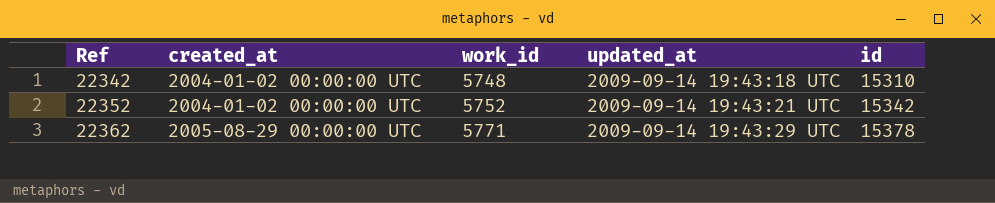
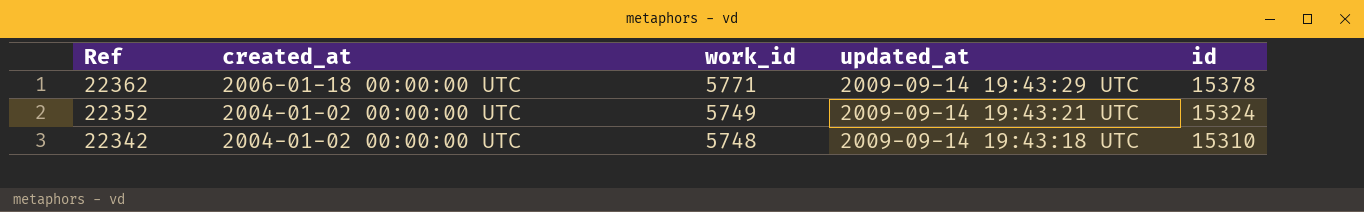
row order: Ref ascending -> Ref descending
22362 | created_at: 2005-08-29 00:00:00 UTC -> 2006-01-18 00:00:00 UTC
22352 | work_id: 5752 -> 5749
22352 | id: 15342 -> 15324

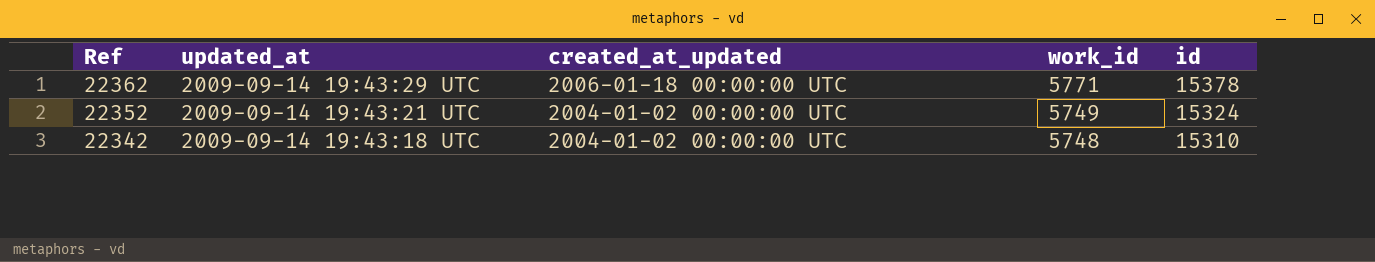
column updated_at | position: 4 -> 2
column name: created_at -> created_at_updated

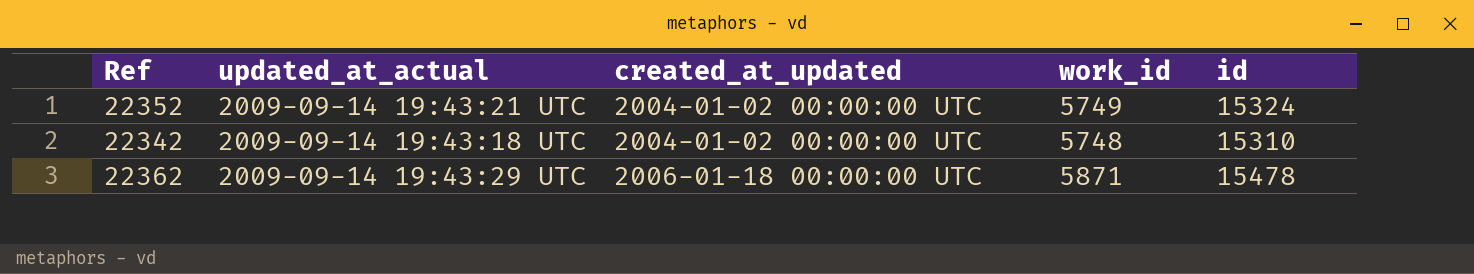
row order: Ref descending -> created_at_updated ascending
column name: updated_at -> updated_at_actual
22362 | work_id: 5771 -> 5871
22362 | id: 15378 -> 15478

